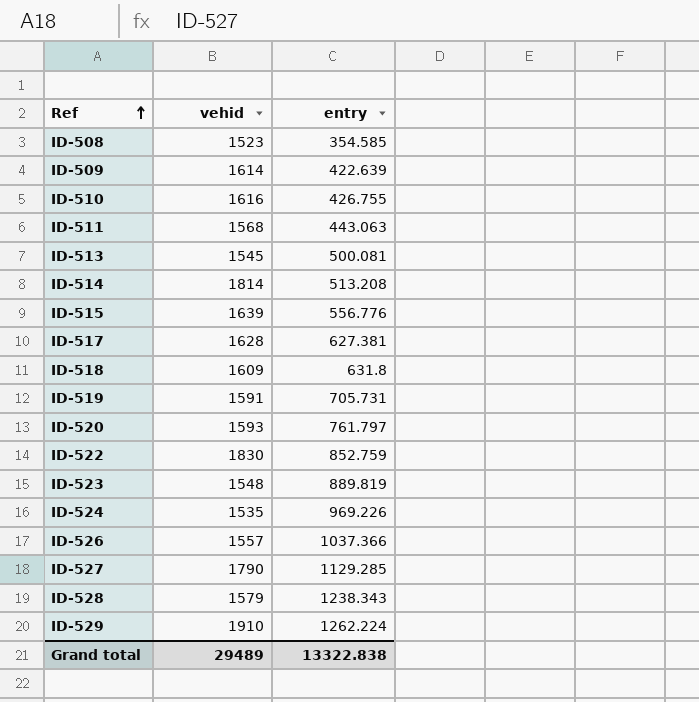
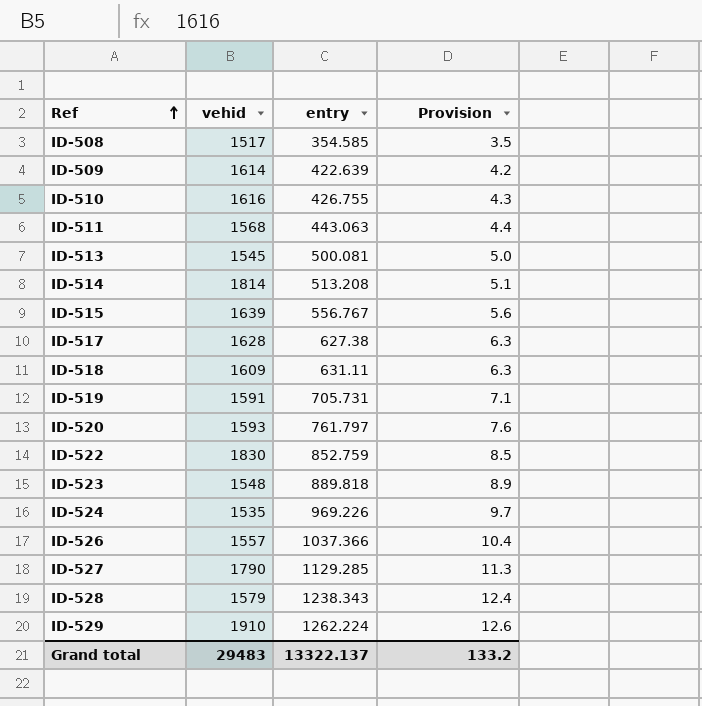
column Provision | formula: none -> [entry] * 0.01
ID-508 | vehid: 1523 -> 1517
ID-515 | entry: 556.776 -> 556.767
ID-517 | entry: 627.381 -> 627.38
ID-518 | entry: 631.8 -> 631.11
ID-523 | entry: 889.819 -> 889.818
Grand total | vehid: 29489 -> 29483
Grand total | entry: 13322.838 -> 13322.137

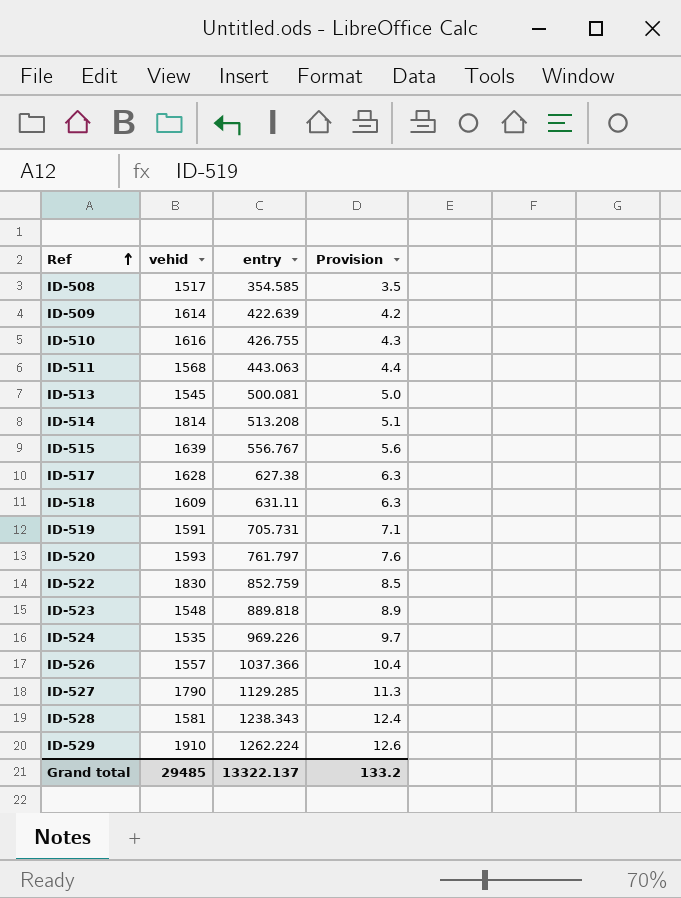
ID-528 | vehid: 1579 -> 1581
Grand total | vehid: 29483 -> 29485

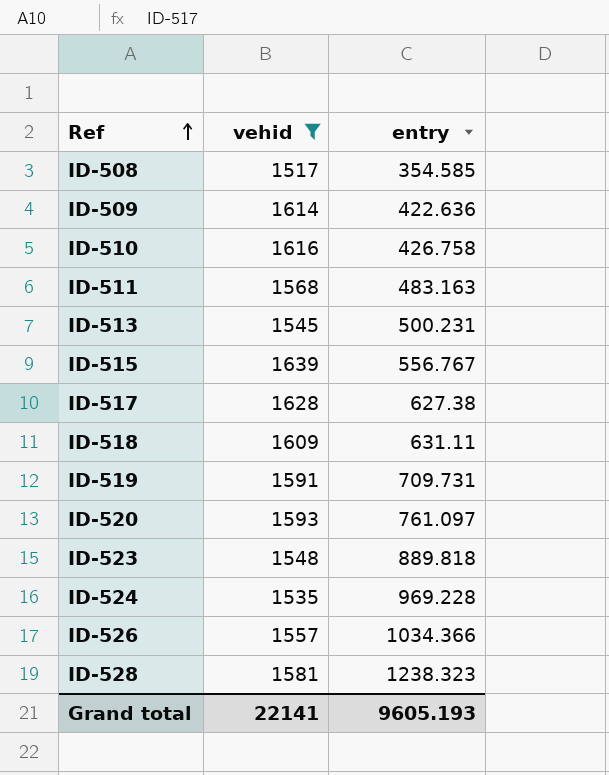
filter: none -> vehid <= 1639
column Provision | formula: [entry] * 0.01 -> none
ID-509 | entry: 422.639 -> 422.636
ID-510 | entry: 426.755 -> 426.758
ID-511 | entry: 443.063 -> 483.163
ID-513 | entry: 500.081 -> 500.231
ID-519 | entry: 705.731 -> 709.731
ID-520 | entry: 761.797 -> 761.097
ID-524 | entry: 969.226 -> 969.228
ID-526 | entry: 1037.366 -> 1034.366
ID-528 | entry: 1238.343 -> 1238.323
Grand total | vehid: 29485 -> 22141
Grand total | entry: 13322.137 -> 9605.193

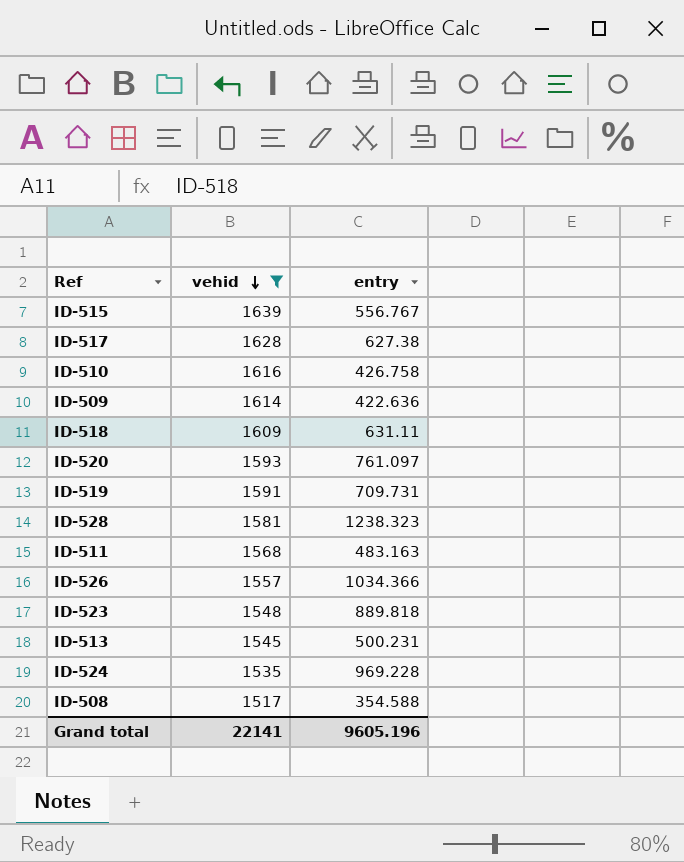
row order: Ref ascending -> vehid descending
ID-508 | entry: 354.585 -> 354.588
Grand total | entry: 9605.193 -> 9605.196

